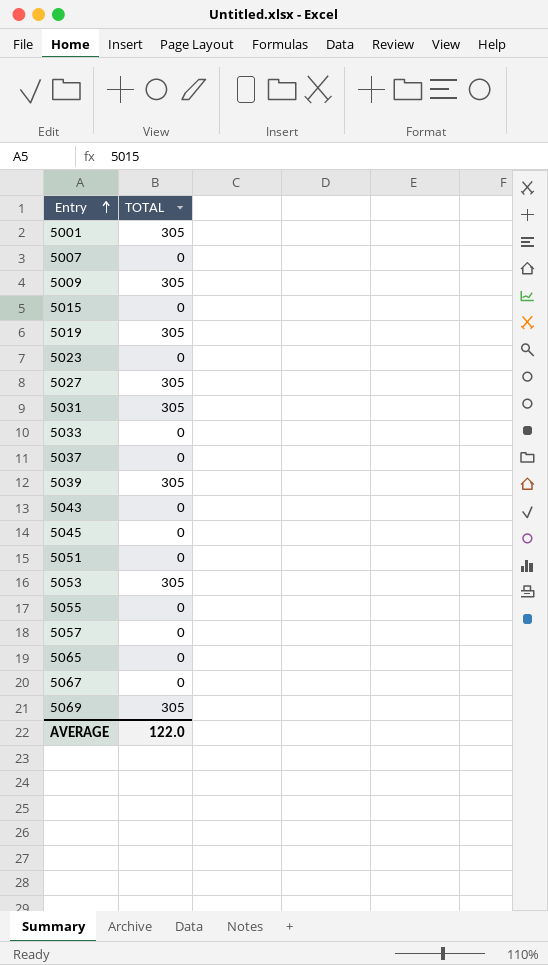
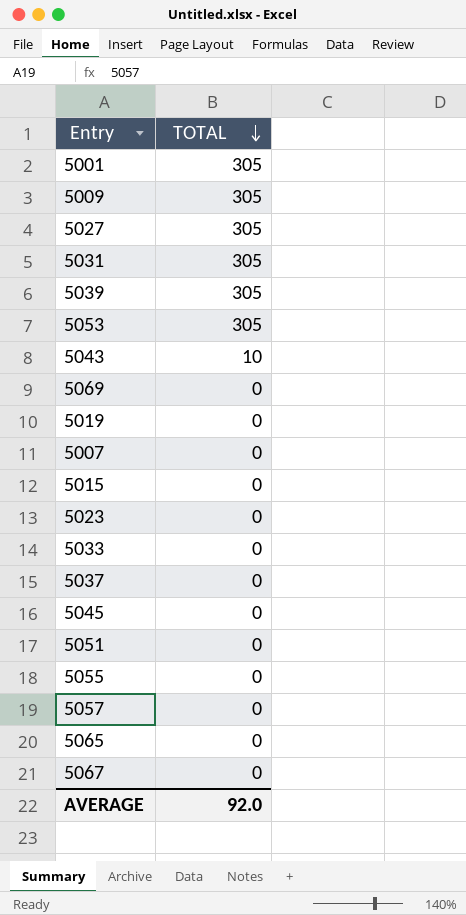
row order: Entry ascending -> TOTAL descending
5043 | TOTAL: 0 -> 10
5069 | TOTAL: 305 -> 0
5019 | TOTAL: 305 -> 0
AVERAGE | TOTAL: 122.0 -> 92.0

